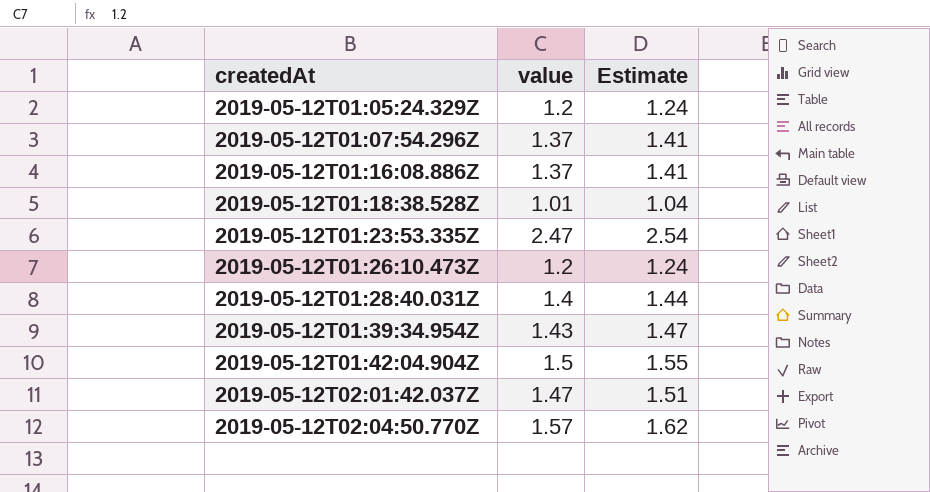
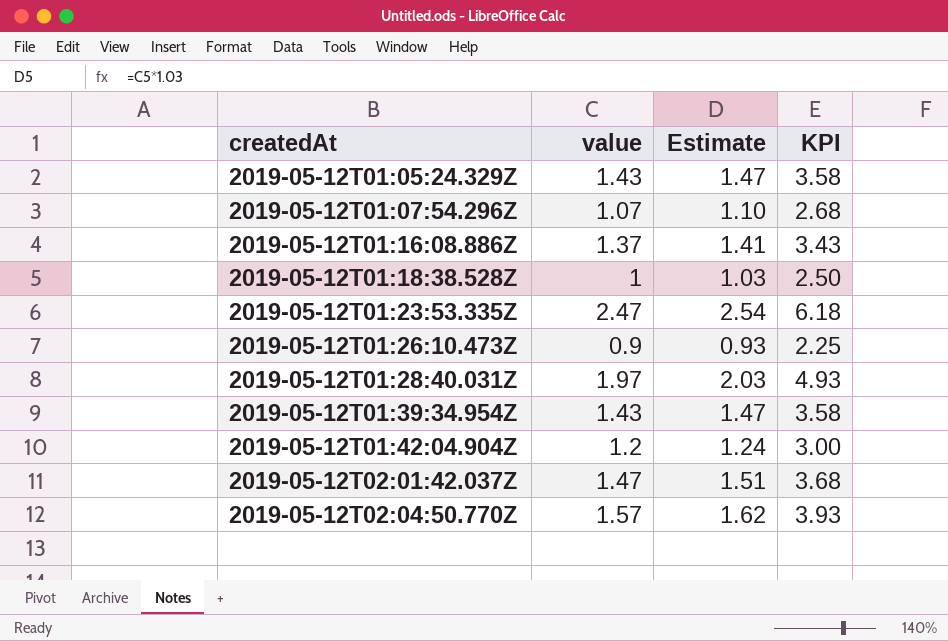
column KPI | formula: none -> [value] * 2.5
2019-05-12T01:05:24.329Z | value: 1.2 -> 1.43
2019-05-12T01:05:24.329Z | Estimate: 1.24 -> 1.47
2019-05-12T01:07:54.296Z | value: 1.37 -> 1.07
2019-05-12T01:07:54.296Z | Estimate: 1.41 -> 1.10
2019-05-12T01:18:38.528Z | value: 1.01 -> 1
2019-05-12T01:18:38.528Z | Estimate: 1.04 -> 1.03
2019-05-12T01:26:10.473Z | value: 1.2 -> 0.9
2019-05-12T01:26:10.473Z | Estimate: 1.24 -> 0.93
2019-05-12T01:28:40.031Z | value: 1.4 -> 1.97
2019-05-12T01:28:40.031Z | Estimate: 1.44 -> 2.03
2019-05-12T01:42:04.904Z | value: 1.5 -> 1.2
2019-05-12T01:42:04.904Z | Estimate: 1.55 -> 1.24

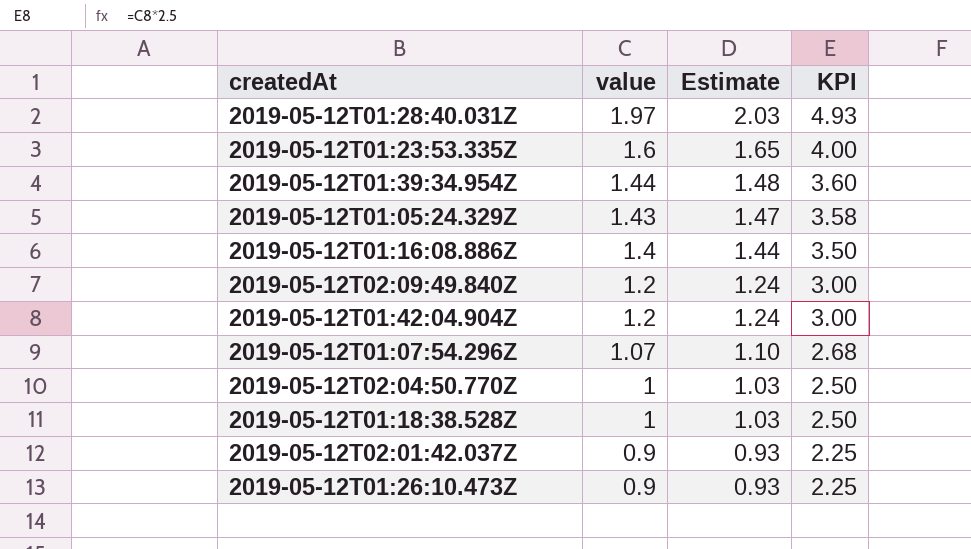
row order: createdAt ascending -> value descending
2019-05-12T01:23:53.335Z | value: 2.47 -> 1.6
2019-05-12T01:23:53.335Z | Estimate: 2.54 -> 1.65
2019-05-12T01:23:53.335Z | KPI: 6.18 -> 4.00
2019-05-12T01:39:34.954Z | value: 1.43 -> 1.44
2019-05-12T01:39:34.954Z | Estimate: 1.47 -> 1.48
2019-05-12T01:39:34.954Z | KPI: 3.58 -> 3.60
2019-05-12T01:16:08.886Z | value: 1.37 -> 1.4
2019-05-12T01:16:08.886Z | Estimate: 1.41 -> 1.44
2019-05-12T01:16:08.886Z | KPI: 3.43 -> 3.50
row 2019-05-12T02:09:49.840Z: none -> 1.2 | 1.24 | 3.00
2019-05-12T02:04:50.770Z | value: 1.57 -> 1
2019-05-12T02:04:50.770Z | Estimate: 1.62 -> 1.03
2019-05-12T02:04:50.770Z | KPI: 3.93 -> 2.50
2019-05-12T02:01:42.037Z | value: 1.47 -> 0.9
2019-05-12T02:01:42.037Z | Estimate: 1.51 -> 0.93
2019-05-12T02:01:42.037Z | KPI: 3.68 -> 2.25

